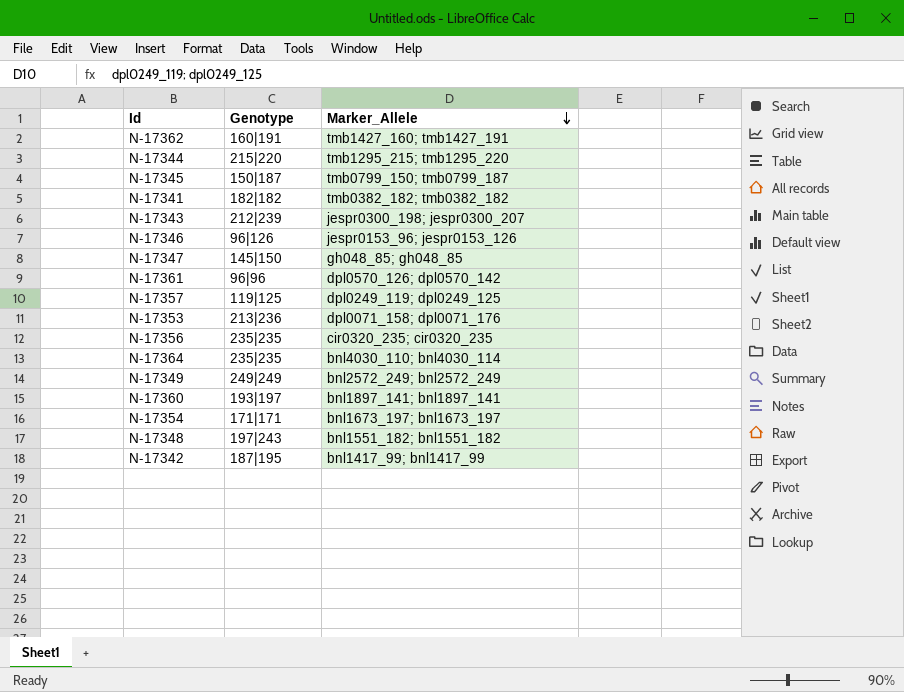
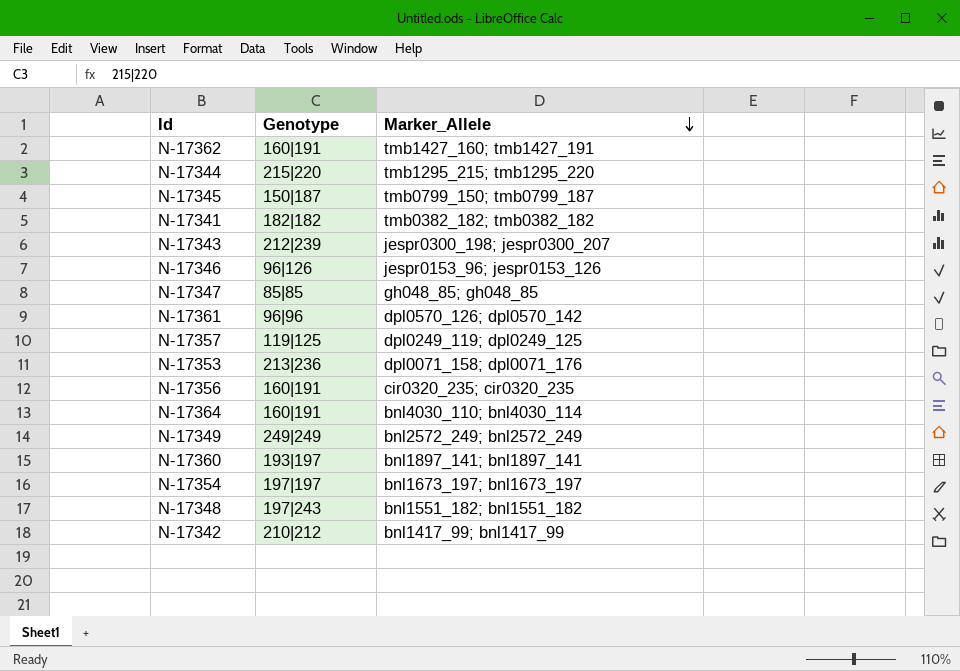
N-17347 | Genotype: 145|150 -> 85|85
N-17356 | Genotype: 235|235 -> 160|191
N-17364 | Genotype: 235|235 -> 160|191
N-17354 | Genotype: 171|171 -> 197|197
N-17342 | Genotype: 187|195 -> 210|212

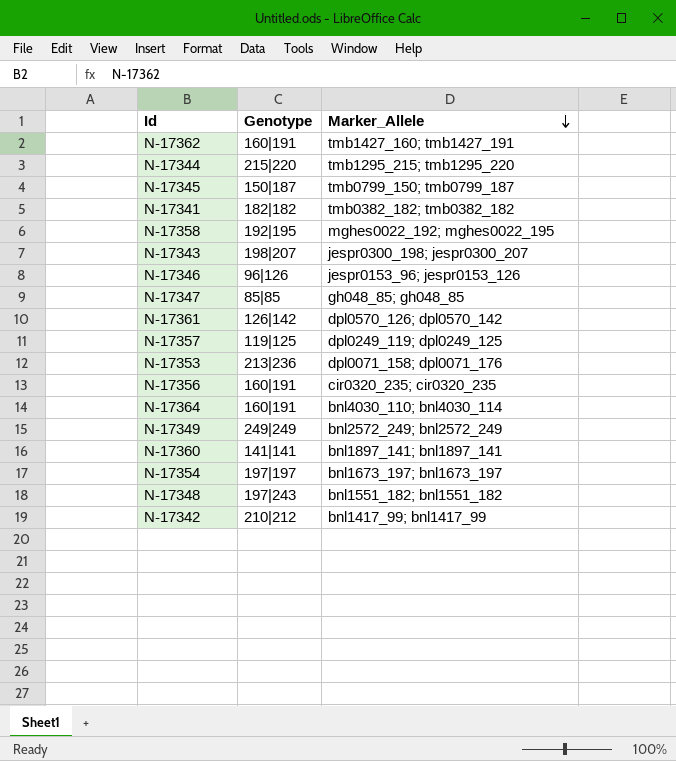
row N-17358: none -> 192|195 | mghes0022_192; mghes0022_195
N-17343 | Genotype: 212|239 -> 198|207
N-17361 | Genotype: 96|96 -> 126|142
N-17360 | Genotype: 193|197 -> 141|141

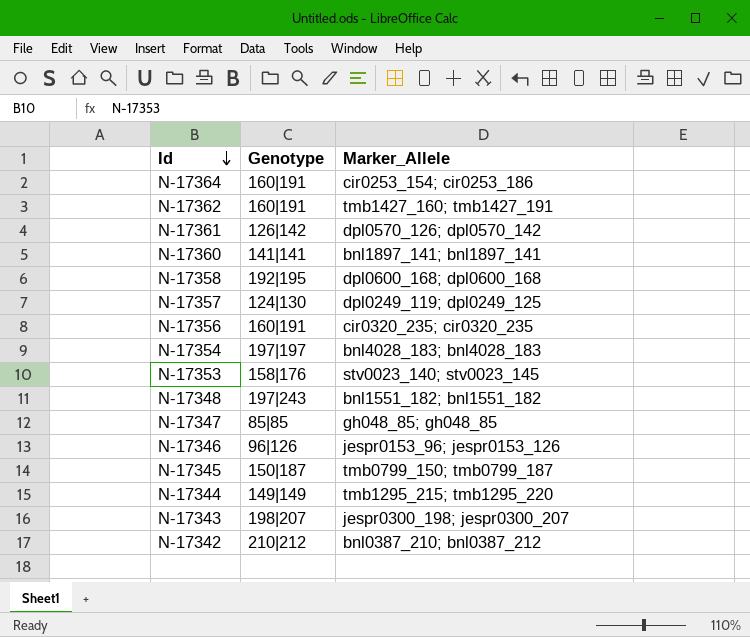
row order: Marker_Allele descending -> Id descending
row N-17341: 182|182 | tmb0382_182; tmb0382_182 -> none
row N-17349: 249|249 | bnl2572_249; bnl2572_249 -> none
N-17364 | Marker_Allele: bnl4030_110; bnl4030_114 -> cir0253_154; cir0253_186
N-17358 | Marker_Allele: mghes0022_192; mghes0022_195 -> dpl0600_168; dpl0600_168
N-17357 | Genotype: 119|125 -> 124|130
N-17354 | Marker_Allele: bnl1673_197; bnl1673_197 -> bnl4028_183; bnl4028_183
N-17353 | Genotype: 213|236 -> 158|176
N-17353 | Marker_Allele: dpl0071_158; dpl0071_176 -> stv0023_140; stv0023_145
N-17344 | Genotype: 215|220 -> 149|149
N-17342 | Marker_Allele: bnl1417_99; bnl1417_99 -> bnl0387_210; bnl0387_212

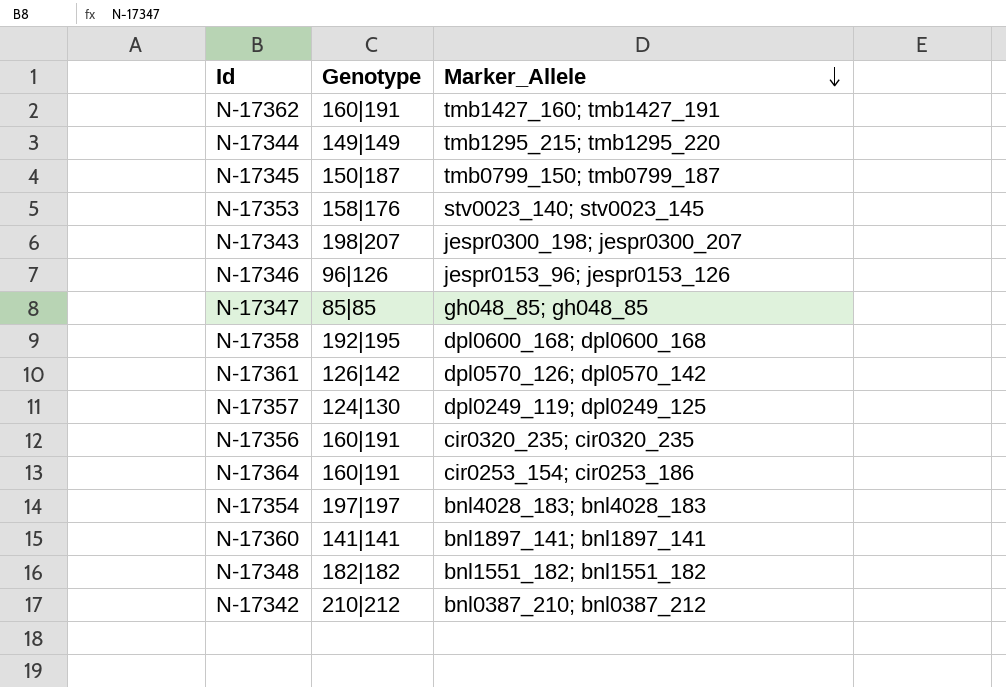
row order: Id descending -> Marker_Allele descending
N-17348 | Genotype: 197|243 -> 182|182

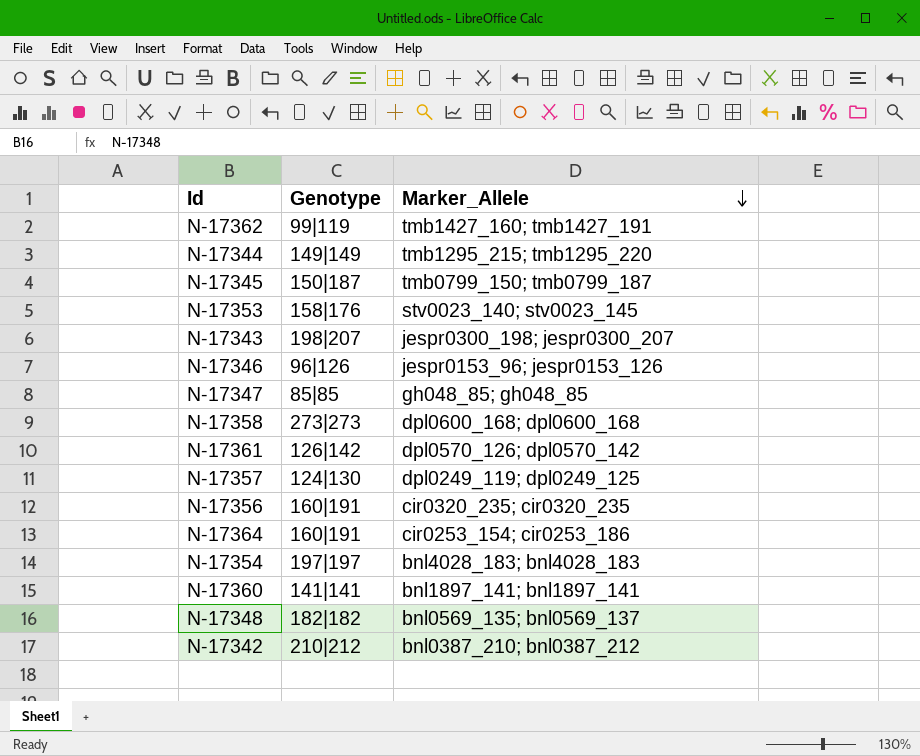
N-17362 | Genotype: 160|191 -> 99|119
N-17358 | Genotype: 192|195 -> 273|273
N-17348 | Marker_Allele: bnl1551_182; bnl1551_182 -> bnl0569_135; bnl0569_137

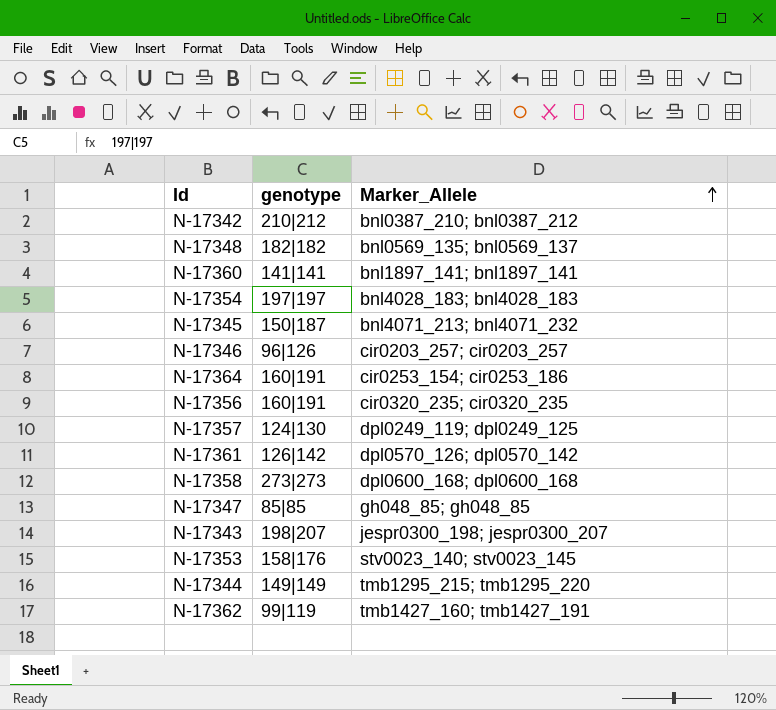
row order: Marker_Allele descending -> Marker_Allele ascending
column name: Genotype -> genotype
N-17345 | Marker_Allele: tmb0799_150; tmb0799_187 -> bnl4071_213; bnl4071_232
N-17346 | Marker_Allele: jespr0153_96; jespr0153_126 -> cir0203_257; cir0203_257

